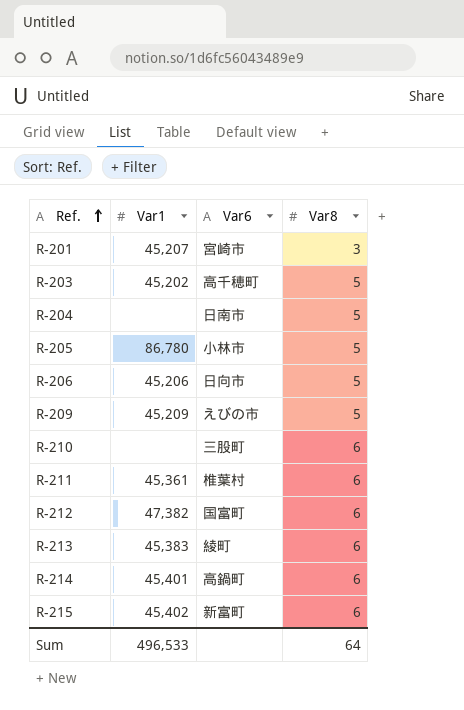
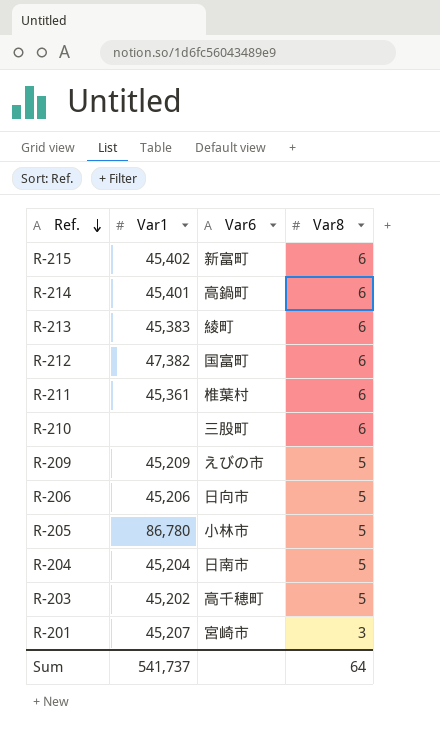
row order: Ref. ascending -> Ref. descending
R-204 | Var1: none -> 45,204
Sum | Var1: 496,533 -> 541,737

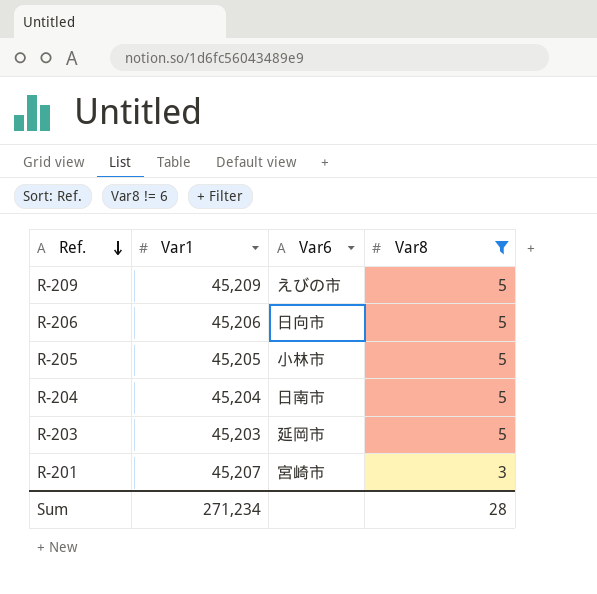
filter: none -> Var8 != 6
R-205 | Var1: 86,780 -> 45,205
R-203 | Var1: 45,202 -> 45,203
R-203 | Var6: 高千穂町 -> 延岡市
Sum | Var1: 541,737 -> 271,234
Sum | Var8: 64 -> 28

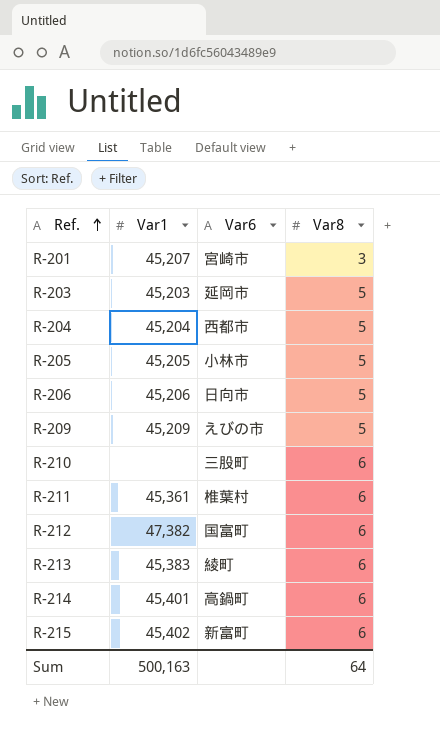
filter: Var8 != 6 -> none
row order: Ref. descending -> Ref. ascending
R-204 | Var6: 日南市 -> 西都市
Sum | Var1: 271,234 -> 500,163
Sum | Var8: 28 -> 64

